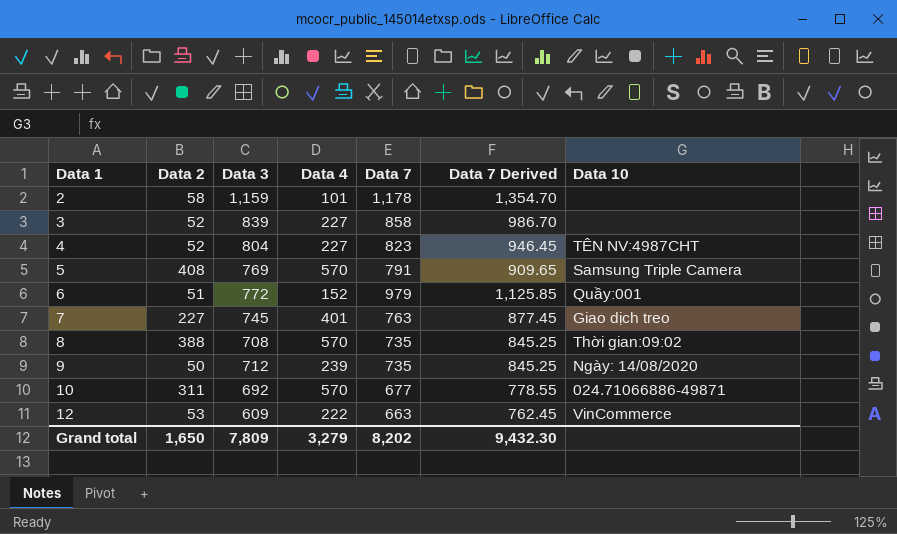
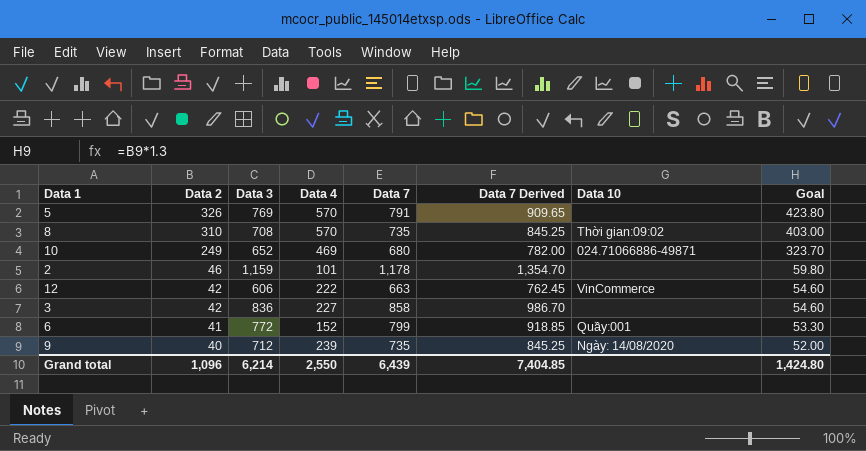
row order: Data 1 ascending -> Data 2 descending
column Goal | formula: none -> [Data 2] * 1.3
row 4: 52 | 804 | 227 | 823 | 946.45 | TÊN NV:4987CHT -> none
row 7: 227 | 745 | 401 | 763 | 877.45 | Giao dịch treo -> none
5 | Data 2: 408 -> 326
5 | Data 10: Samsung Triple Camera -> none
8 | Data 2: 388 -> 310
10 | Data 2: 311 -> 249
10 | Data 3: 692 -> 652
10 | Data 4: 570 -> 469
10 | Data 7: 677 -> 680
10 | Data 7 Derived: 778.55 -> 782.00
2 | Data 2: 58 -> 46
12 | Data 2: 53 -> 42
12 | Data 3: 609 -> 606
3 | Data 2: 52 -> 42
3 | Data 3: 839 -> 836
6 | Data 2: 51 -> 41
6 | Data 7: 979 -> 799
6 | Data 7 Derived: 1,125.85 -> 918.85
9 | Data 2: 50 -> 40
Grand total | Data 2: 1,650 -> 1,096
Grand total | Data 3: 7,809 -> 6,214
Grand total | Data 4: 3,279 -> 2,550
Grand total | Data 7: 8,202 -> 6,439
Grand total | Data 7 Derived: 9,432.30 -> 7,404.85

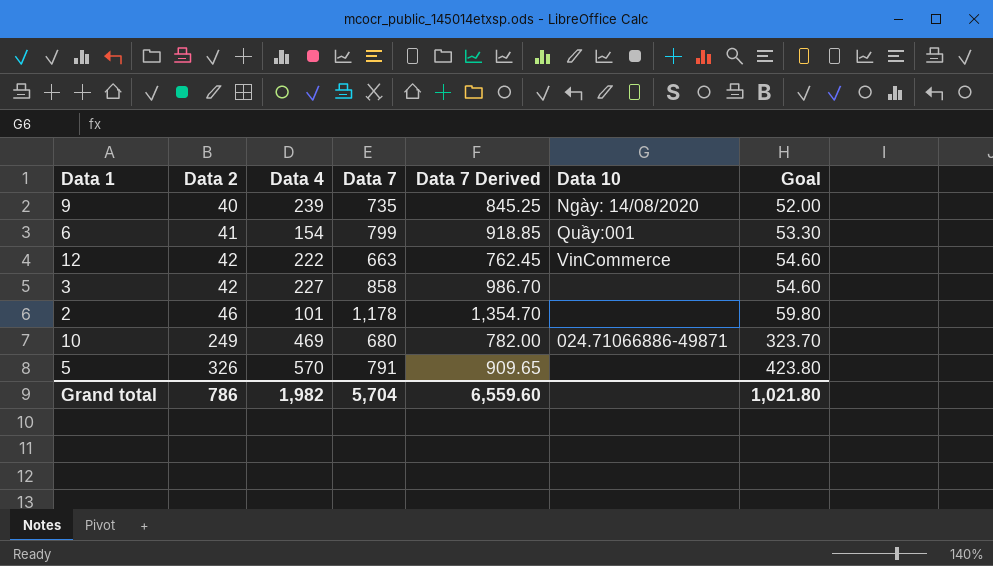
row order: Data 2 descending -> Data 2 ascending
column Data 3 | position: 3 -> none
row 8: 310 | 708 | 570 | 735 | 845.25 | Thời gian:09:02 | 403.00 -> none
6 | Data 4: 152 -> 154
Grand total | Data 2: 1,096 -> 786
Grand total | Data 4: 2,550 -> 1,982
Grand total | Data 7: 6,439 -> 5,704
Grand total | Data 7 Derived: 7,404.85 -> 6,559.60
Grand total | Goal: 1,424.80 -> 1,021.80

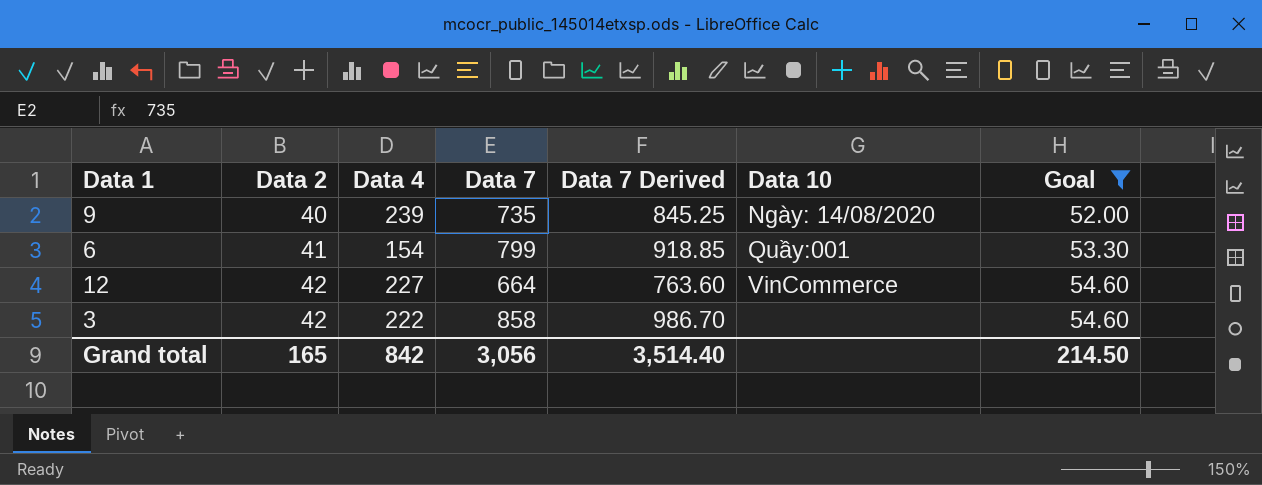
filter: none -> Goal <= 54.60
12 | Data 4: 222 -> 227
12 | Data 7: 663 -> 664
12 | Data 7 Derived: 762.45 -> 763.60
3 | Data 4: 227 -> 222
Grand total | Data 2: 786 -> 165
Grand total | Data 4: 1,982 -> 842
Grand total | Data 7: 5,704 -> 3,056
Grand total | Data 7 Derived: 6,559.60 -> 3,514.40
Grand total | Goal: 1,021.80 -> 214.50

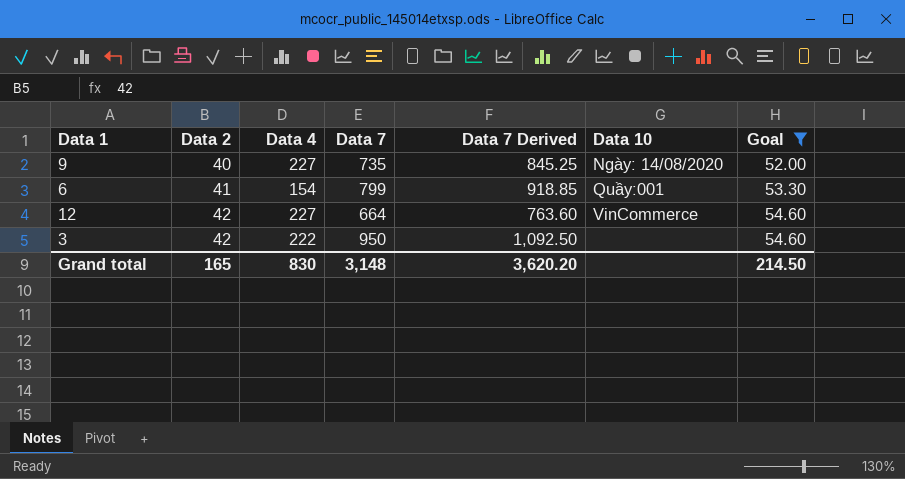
9 | Data 4: 239 -> 227
3 | Data 7: 858 -> 950
3 | Data 7 Derived: 986.70 -> 1,092.50
Grand total | Data 4: 842 -> 830
Grand total | Data 7: 3,056 -> 3,148
Grand total | Data 7 Derived: 3,514.40 -> 3,620.20

